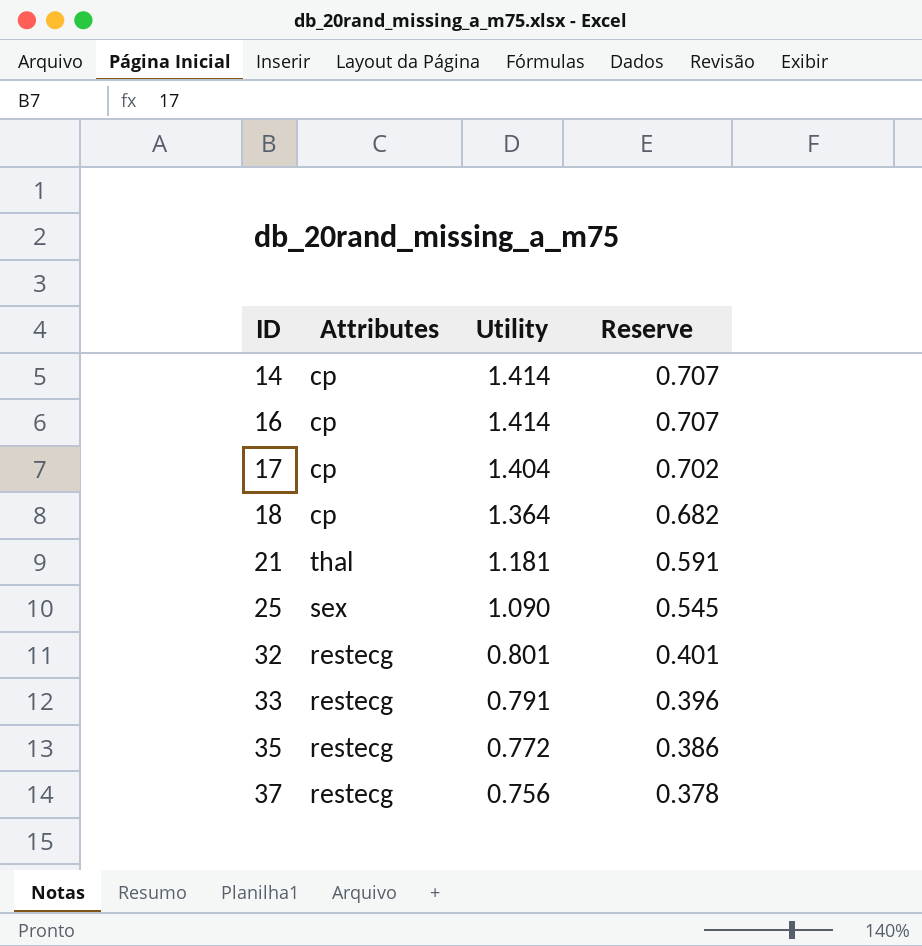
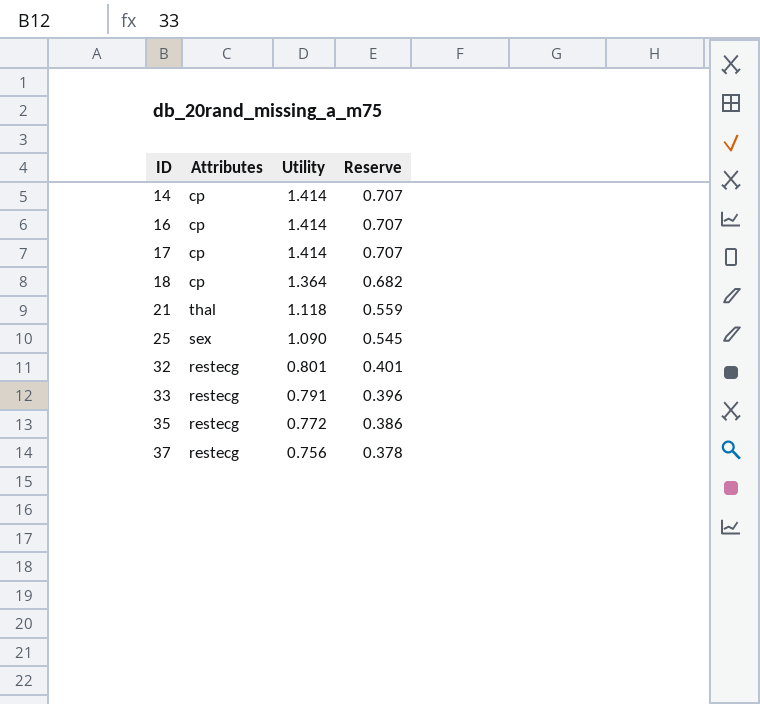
17 | Utility: 1.404 -> 1.414
17 | Reserve: 0.702 -> 0.707
21 | Utility: 1.181 -> 1.118
21 | Reserve: 0.591 -> 0.559

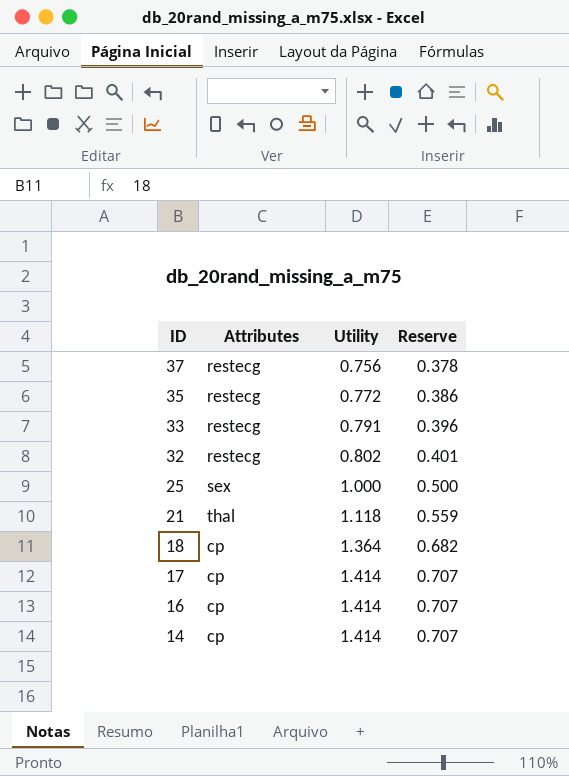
row order: ID ascending -> ID descending
32 | Utility: 0.801 -> 0.802
25 | Utility: 1.090 -> 1.000
25 | Reserve: 0.545 -> 0.500

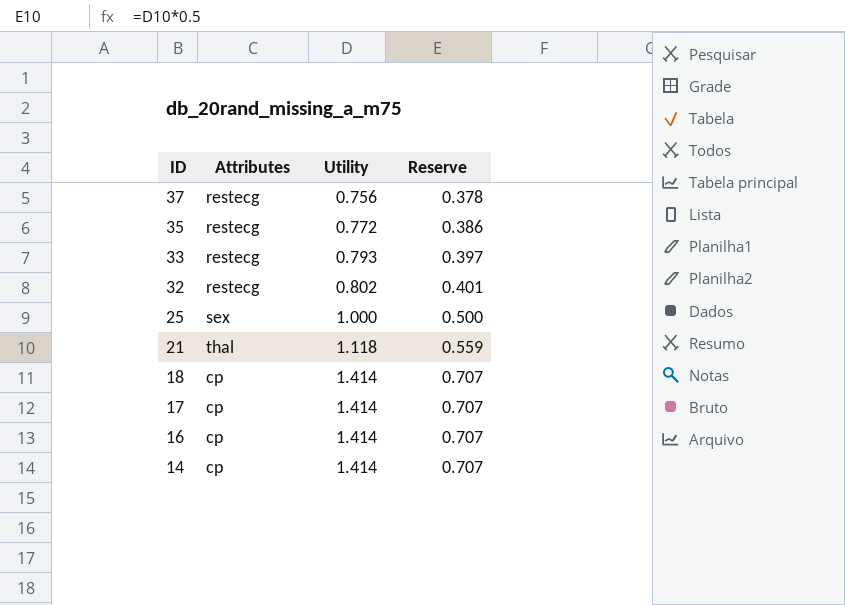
33 | Utility: 0.791 -> 0.793
33 | Reserve: 0.396 -> 0.397
18 | Utility: 1.364 -> 1.414
18 | Reserve: 0.682 -> 0.707

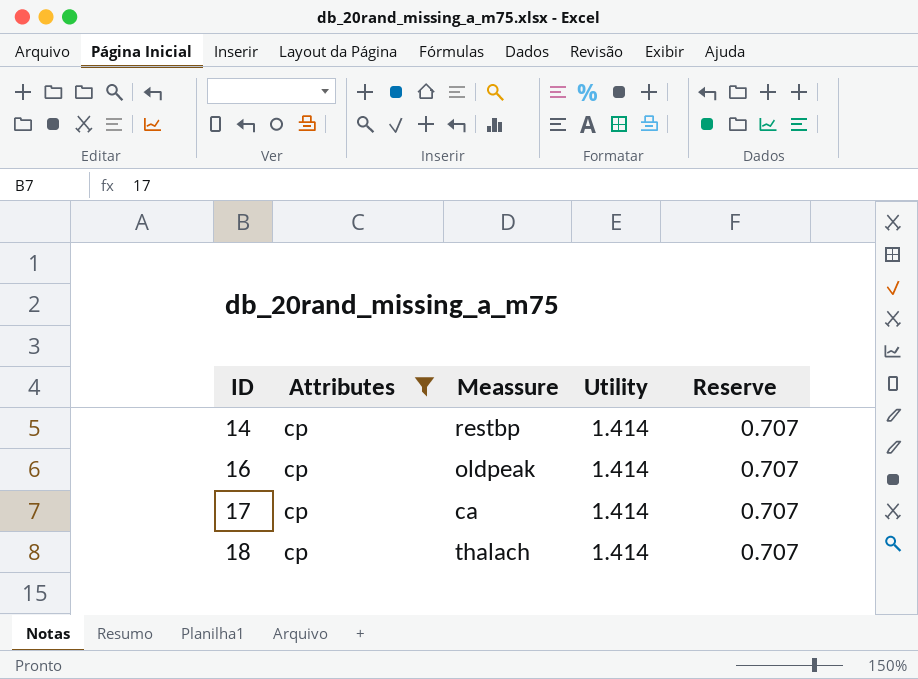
filter: none -> Attributes = cp
row order: ID descending -> ID ascending
column Meassure | position: none -> 3

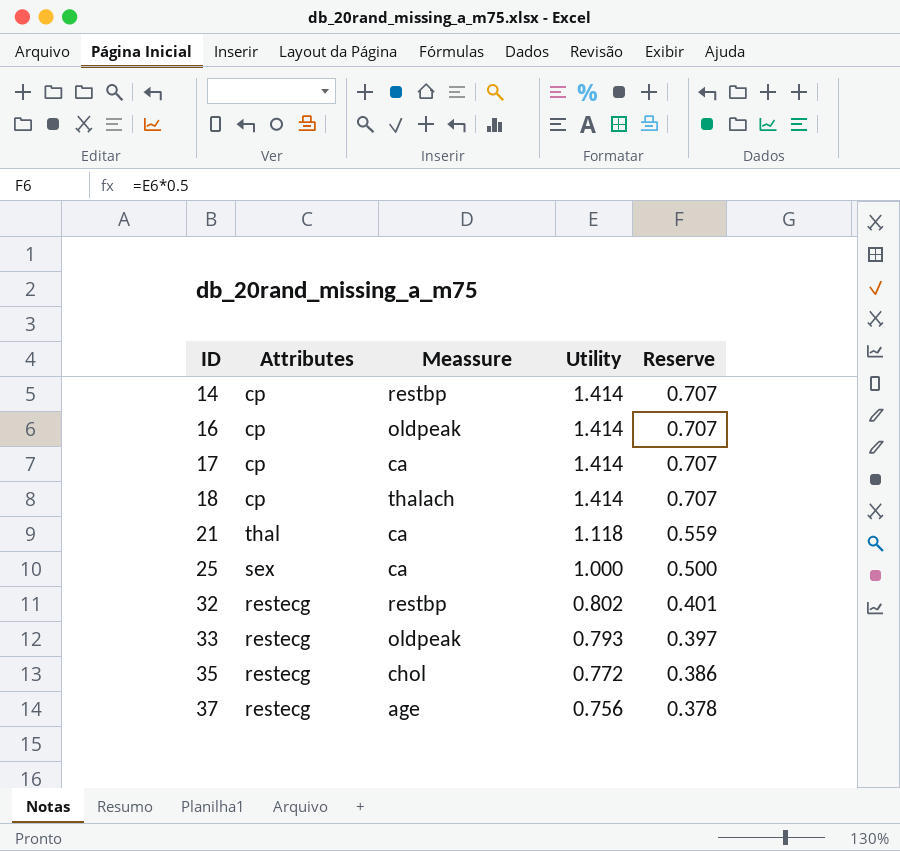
filter: Attributes = cp -> none

